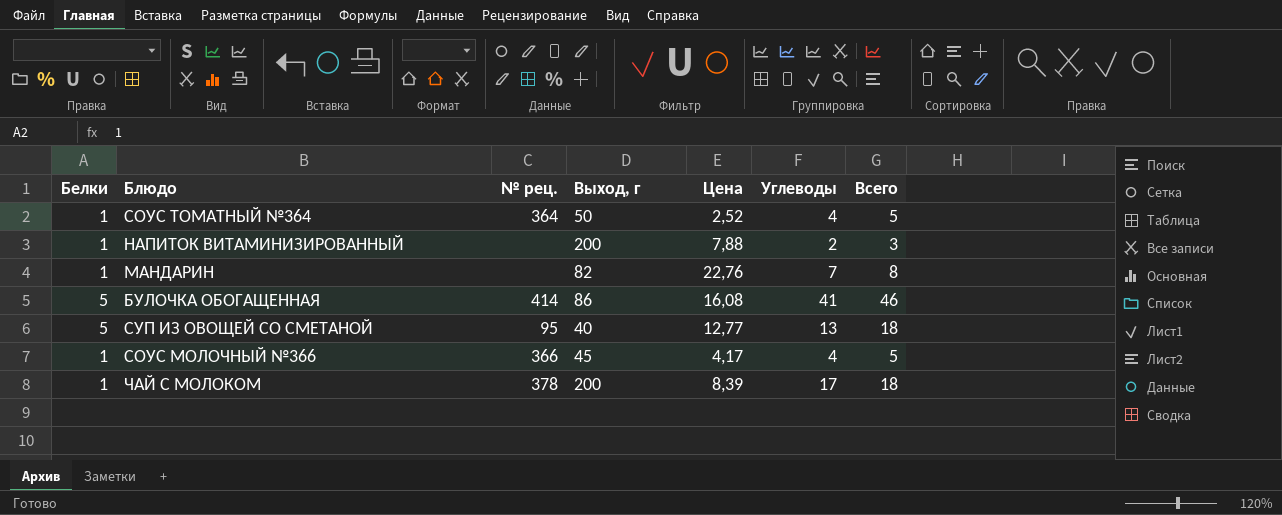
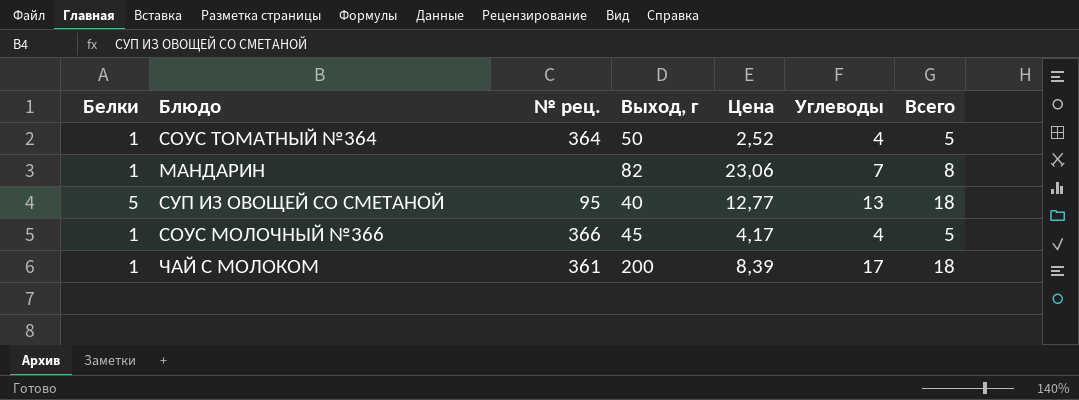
row НАПИТОК ВИТАМИНИЗИРОВАННЫЙ: 1 | none | 200 | 7,88 | 2 | 3 -> none
row БУЛОЧКА ОБОГАЩЕННАЯ: 5 | 414 | 86 | 16,08 | 41 | 46 -> none
МАНДАРИН | Цена: 22,76 -> 23,06
ЧАЙ С МОЛОКОМ | № рец.: 378 -> 361

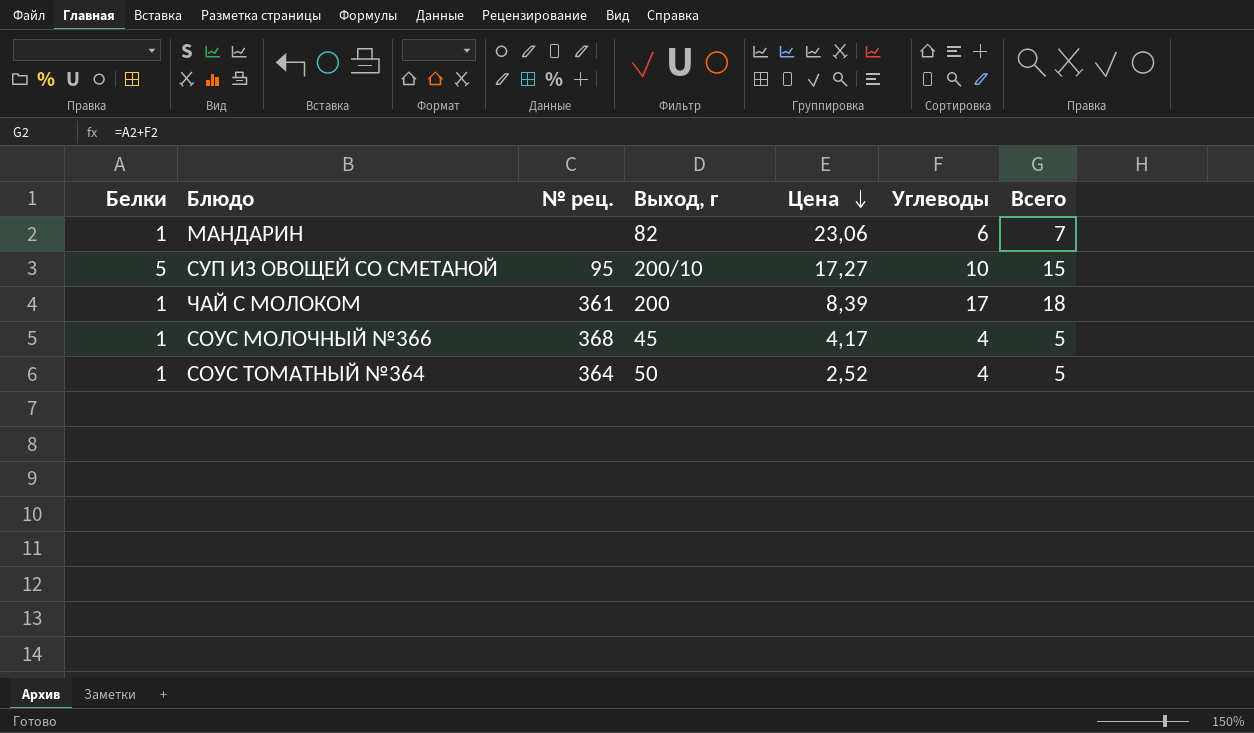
row order: none -> Цена descending
МАНДАРИН | Углеводы: 7 -> 6
МАНДАРИН | Всего: 8 -> 7
СУП ИЗ ОВОЩЕЙ СО СМЕТАНОЙ | Выход, г: 40 -> 200/10
СУП ИЗ ОВОЩЕЙ СО СМЕТАНОЙ | Цена: 12,77 -> 17,27
СУП ИЗ ОВОЩЕЙ СО СМЕТАНОЙ | Углеводы: 13 -> 10
СУП ИЗ ОВОЩЕЙ СО СМЕТАНОЙ | Всего: 18 -> 15
СОУС МОЛОЧНЫЙ №366 | № рец.: 366 -> 368

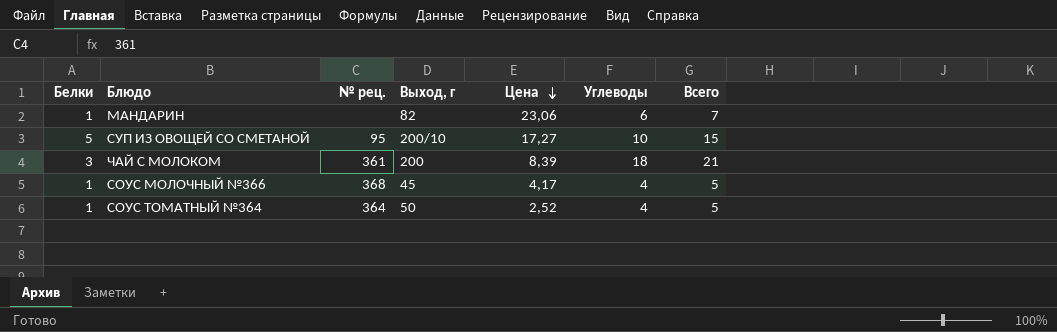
ЧАЙ С МОЛОКОМ | Белки: 1 -> 3
ЧАЙ С МОЛОКОМ | Углеводы: 17 -> 18
ЧАЙ С МОЛОКОМ | Всего: 18 -> 21

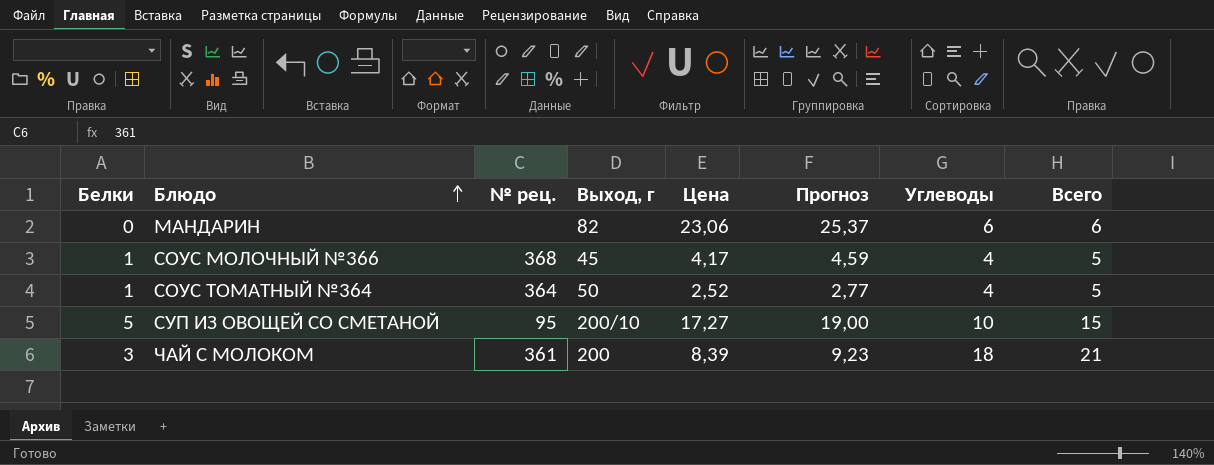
row order: Цена descending -> Блюдо ascending
column Прогноз | formula: none -> [Цена] * 1,1
МАНДАРИН | Белки: 1 -> 0
МАНДАРИН | Всего: 7 -> 6

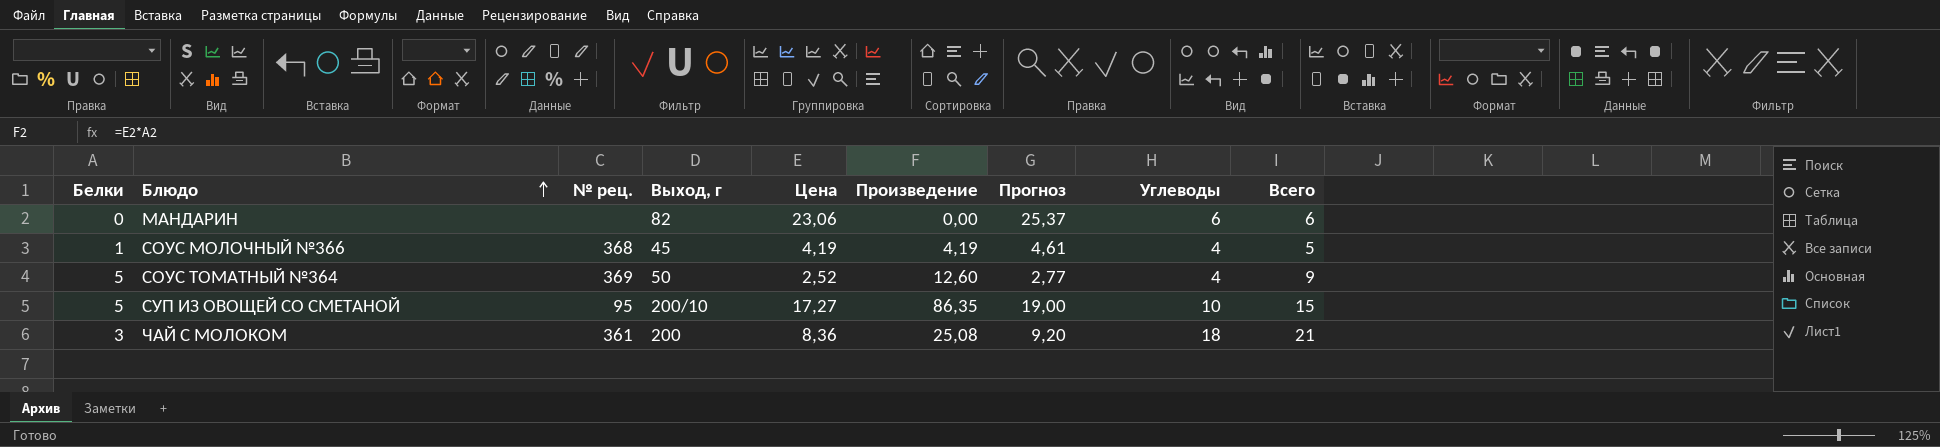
column Произведение | formula: none -> [Белки] * [Цена]
СОУС МОЛОЧНЫЙ №366 | Цена: 4,17 -> 4,19
СОУС МОЛОЧНЫЙ №366 | Прогноз: 4,59 -> 4,61
СОУС ТОМАТНЫЙ №364 | Белки: 1 -> 5
СОУС ТОМАТНЫЙ №364 | № рец.: 364 -> 369
СОУС ТОМАТНЫЙ №364 | Всего: 5 -> 9
ЧАЙ С МОЛОКОМ | Цена: 8,39 -> 8,36
ЧАЙ С МОЛОКОМ | Прогноз: 9,23 -> 9,20

